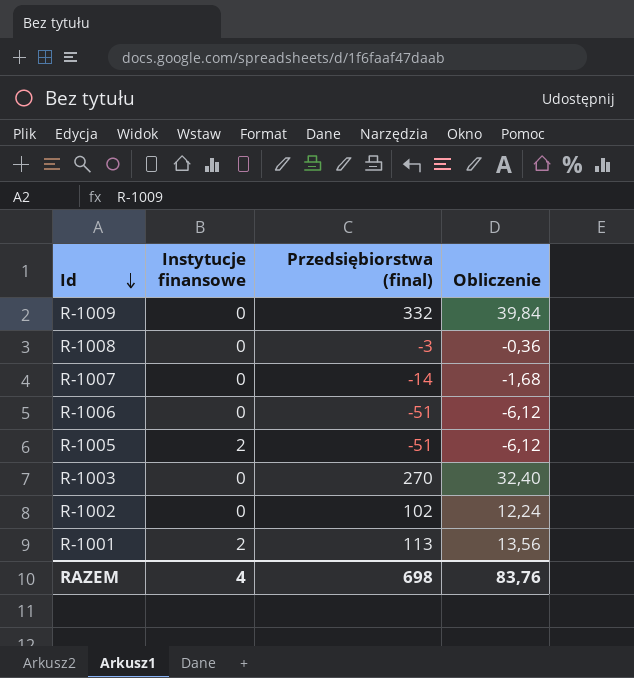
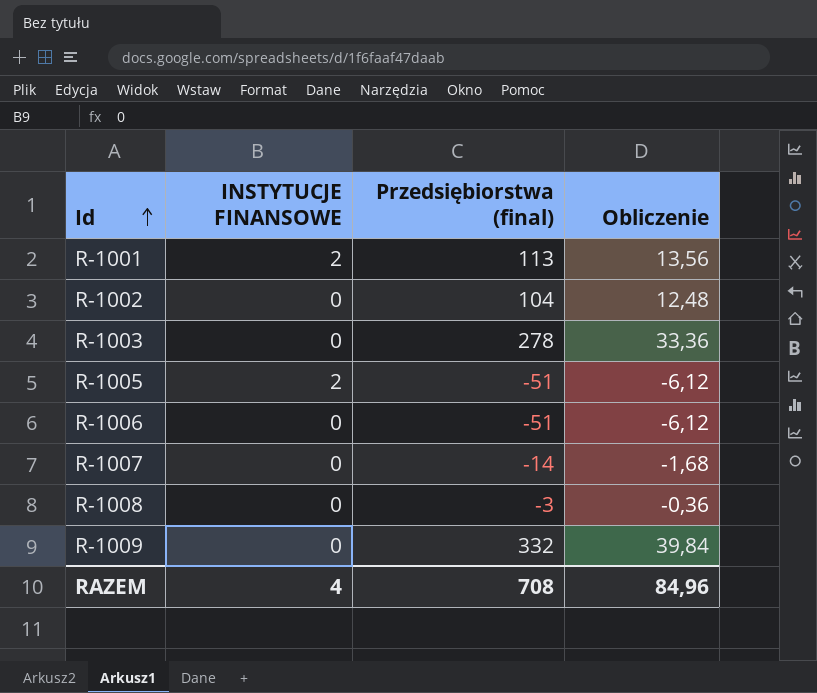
row order: Id descending -> Id ascending
column name: Instytucje finansowe -> INSTYTUCJE FINANSOWE
R-1002 | Przedsiębiorstwa (final): 102 -> 104
R-1002 | Obliczenie: 12,24 -> 12,48
R-1003 | Przedsiębiorstwa (final): 270 -> 278
R-1003 | Obliczenie: 32,40 -> 33,36
RAZEM | Przedsiębiorstwa (final): 698 -> 708
RAZEM | Obliczenie: 83,76 -> 84,96

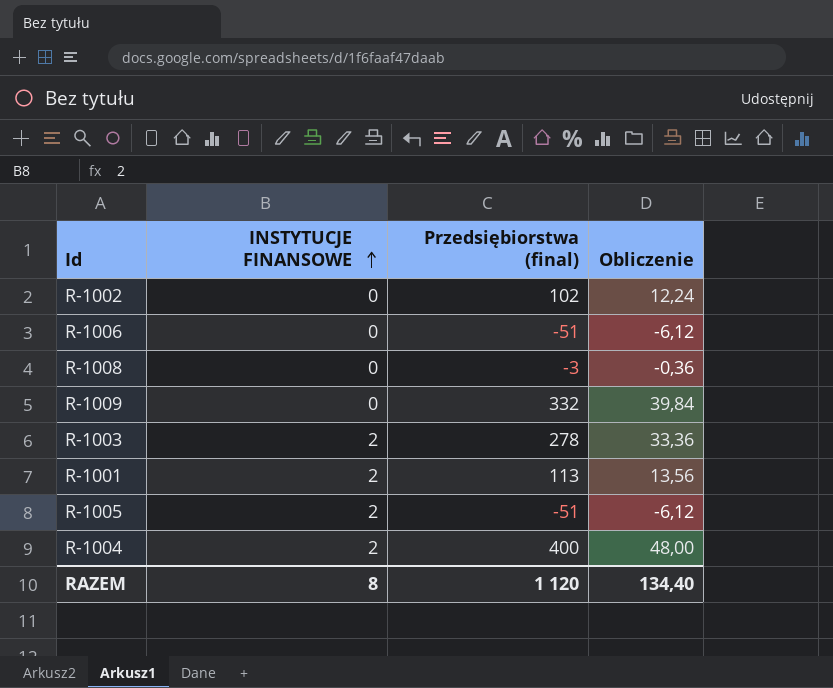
row order: Id ascending -> INSTYTUCJE FINANSOWE ascending
row R-1007: 0 | -14 | -1,68 -> none
R-1002 | Przedsiębiorstwa (final): 104 -> 102
R-1002 | Obliczenie: 12,48 -> 12,24
R-1003 | INSTYTUCJE FINANSOWE: 0 -> 2
row R-1004: none -> 2 | 400 | 48,00
RAZEM | INSTYTUCJE FINANSOWE: 4 -> 8
RAZEM | Przedsiębiorstwa (final): 708 -> 1 120
RAZEM | Obliczenie: 84,96 -> 134,40

